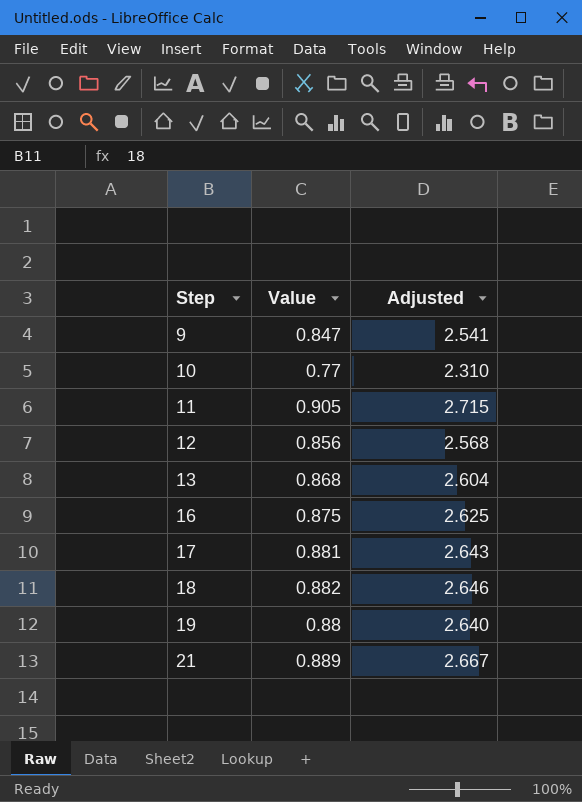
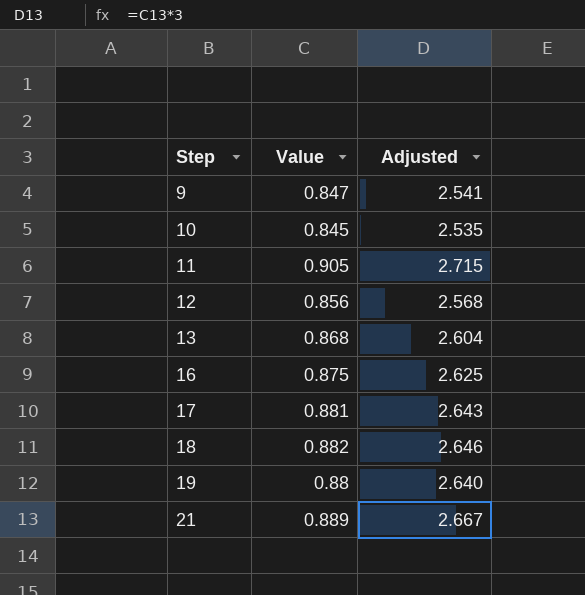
10 | Value: 0.77 -> 0.845
10 | Adjusted: 2.310 -> 2.535

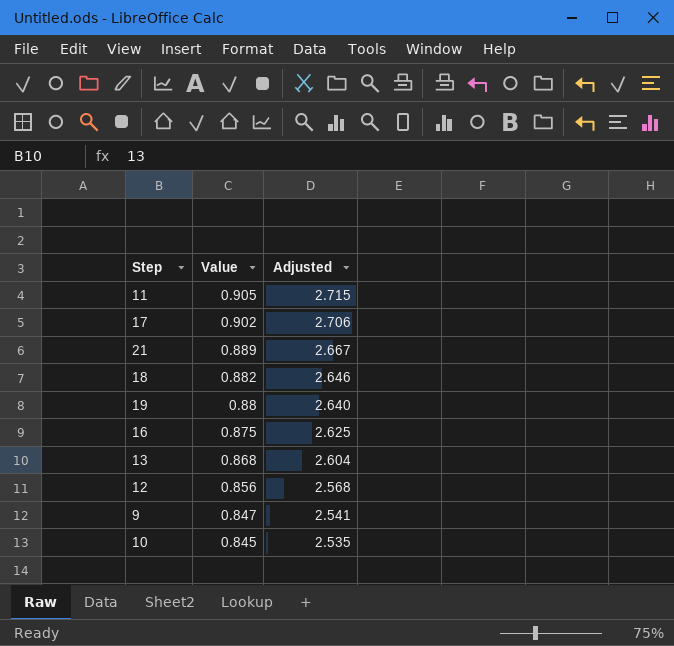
row order: Step ascending -> Value descending
17 | Value: 0.881 -> 0.902
17 | Adjusted: 2.643 -> 2.706

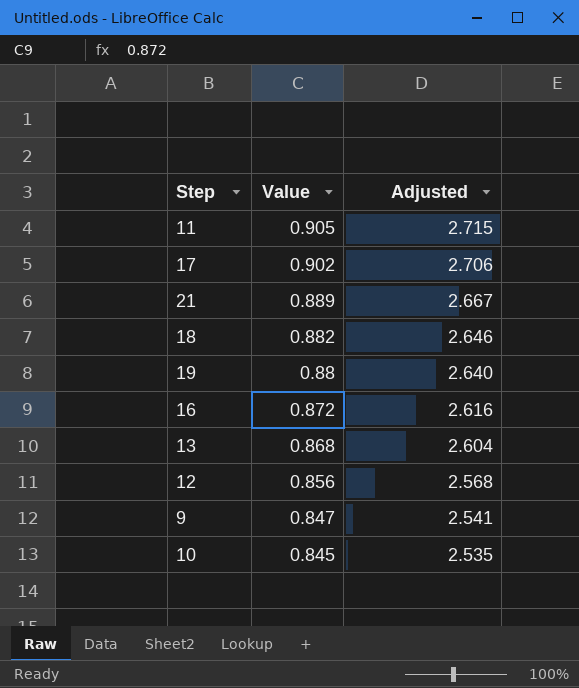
16 | Value: 0.875 -> 0.872
16 | Adjusted: 2.625 -> 2.616

